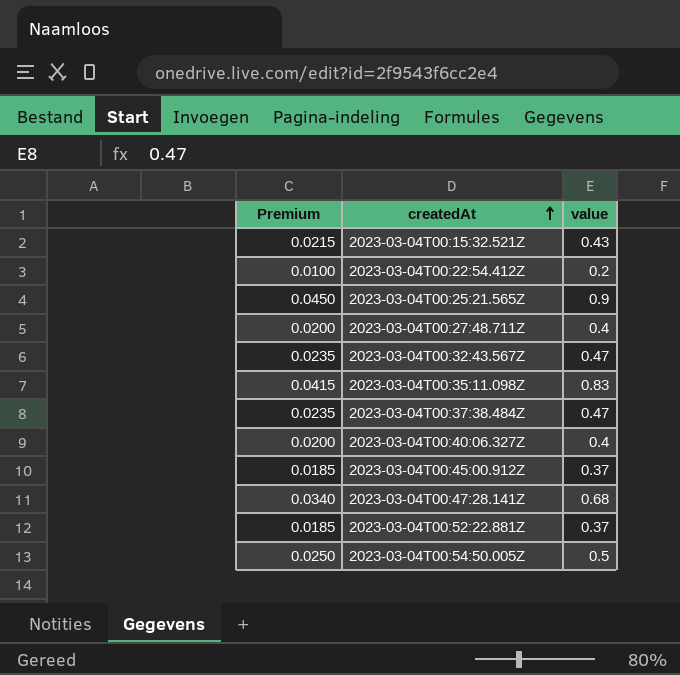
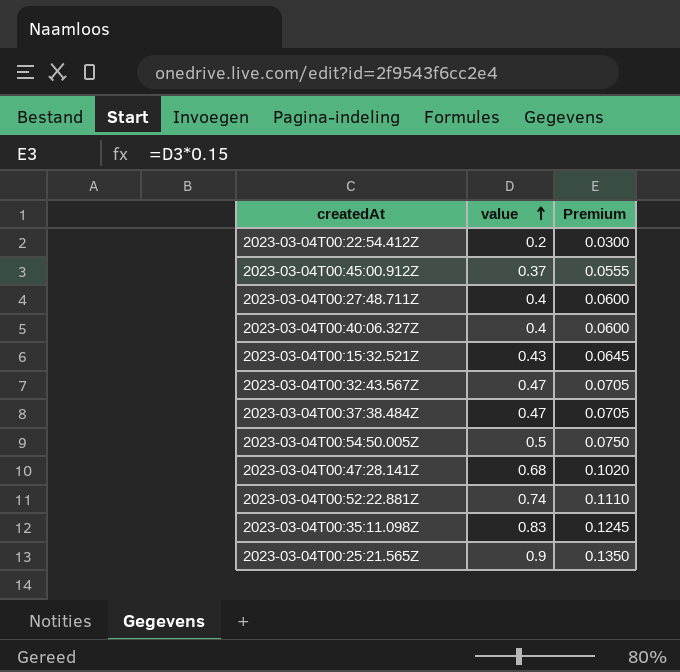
row order: createdAt ascending -> value ascending
column Premium | formula: [value] * 0.05 -> [value] * 0.15
column Premium | position: 1 -> 3
2023-03-04T00:52:22.881Z | value: 0.37 -> 0.74

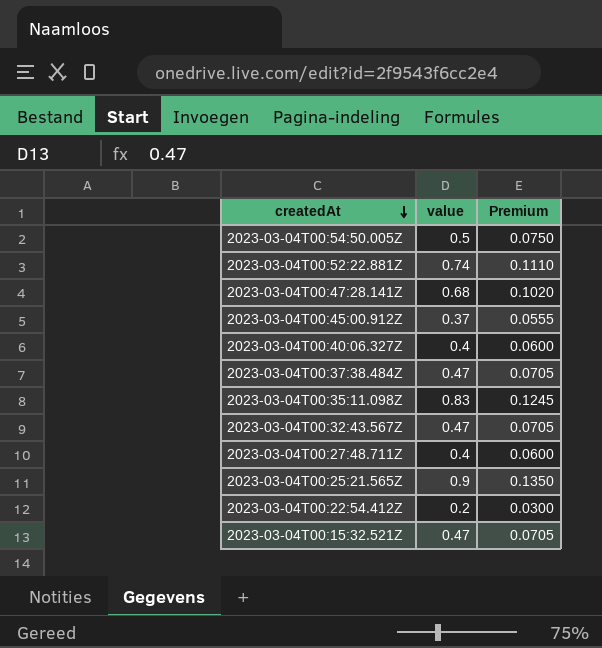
row order: value ascending -> createdAt descending
2023-03-04T00:15:32.521Z | value: 0.43 -> 0.47
2023-03-04T00:15:32.521Z | Premium: 0.0645 -> 0.0705

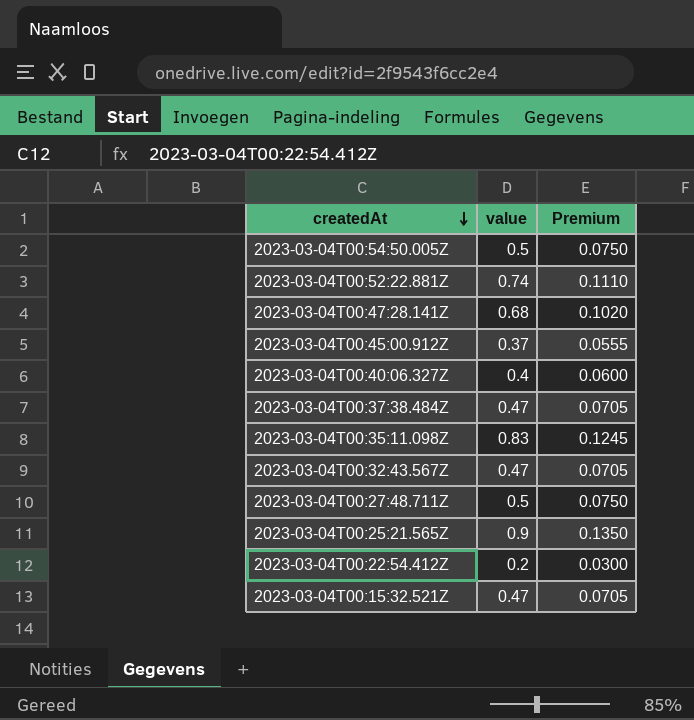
2023-03-04T00:27:48.711Z | value: 0.4 -> 0.5
2023-03-04T00:27:48.711Z | Premium: 0.0600 -> 0.0750

